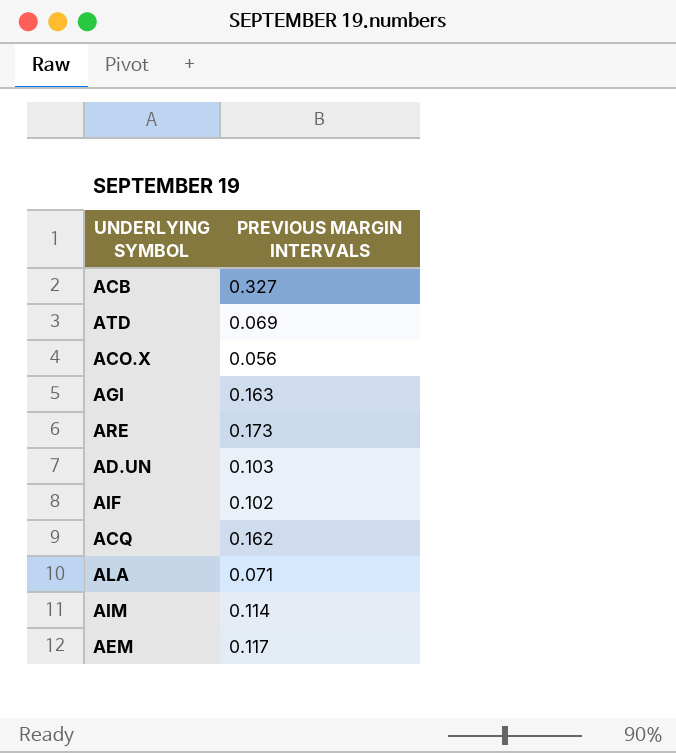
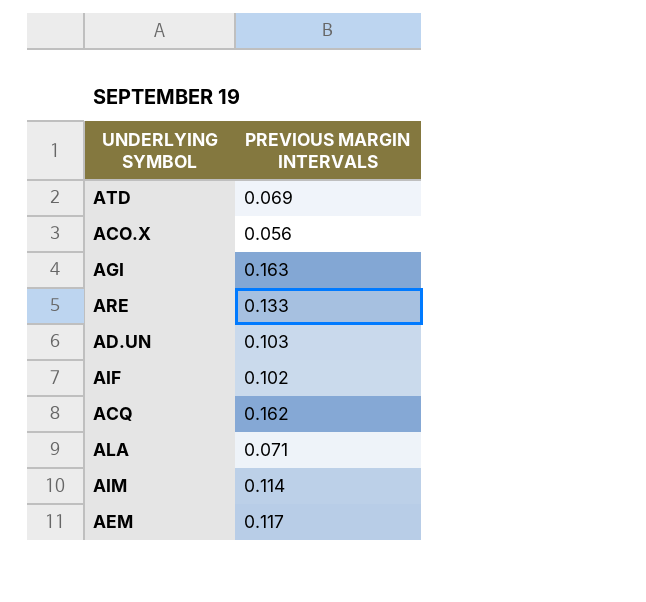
row ACB: 0.327 -> none
ARE | PREVIOUS MARGIN INTERVALS: 0.173 -> 0.133

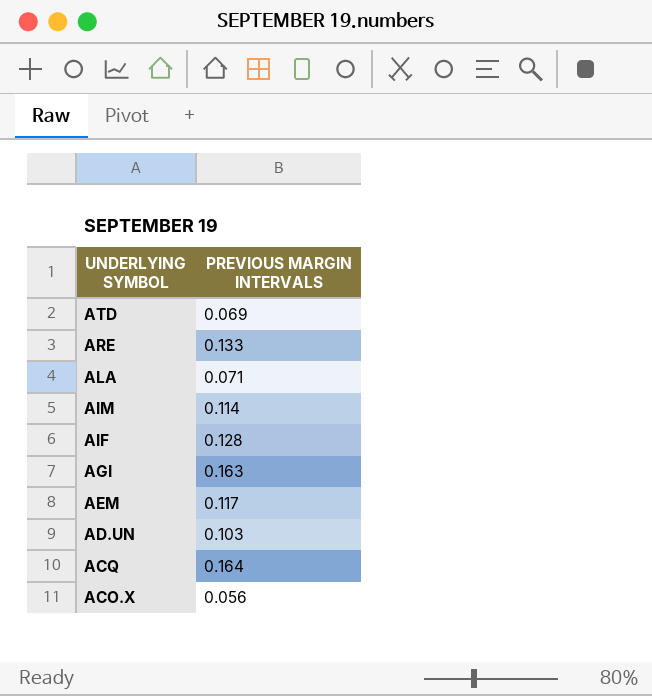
row order: none -> UNDERLYING SYMBOL descending
AIF | PREVIOUS MARGIN INTERVALS: 0.102 -> 0.128
ACQ | PREVIOUS MARGIN INTERVALS: 0.162 -> 0.164

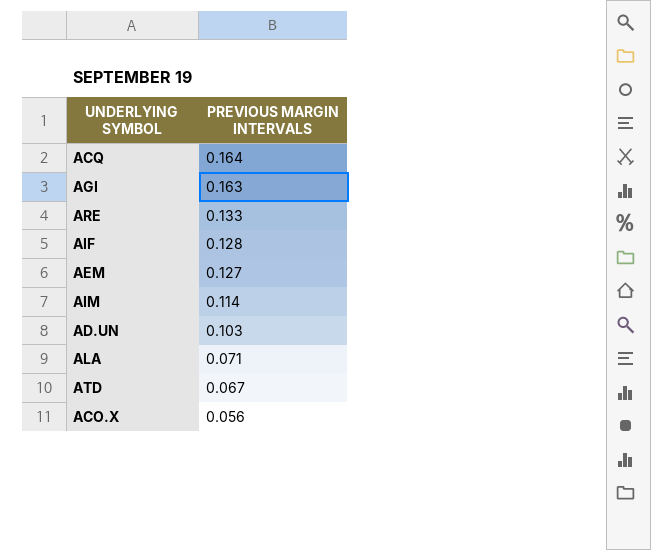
row order: UNDERLYING SYMBOL descending -> PREVIOUS MARGIN INTERVALS descending
AEM | PREVIOUS MARGIN INTERVALS: 0.117 -> 0.127
ATD | PREVIOUS MARGIN INTERVALS: 0.069 -> 0.067

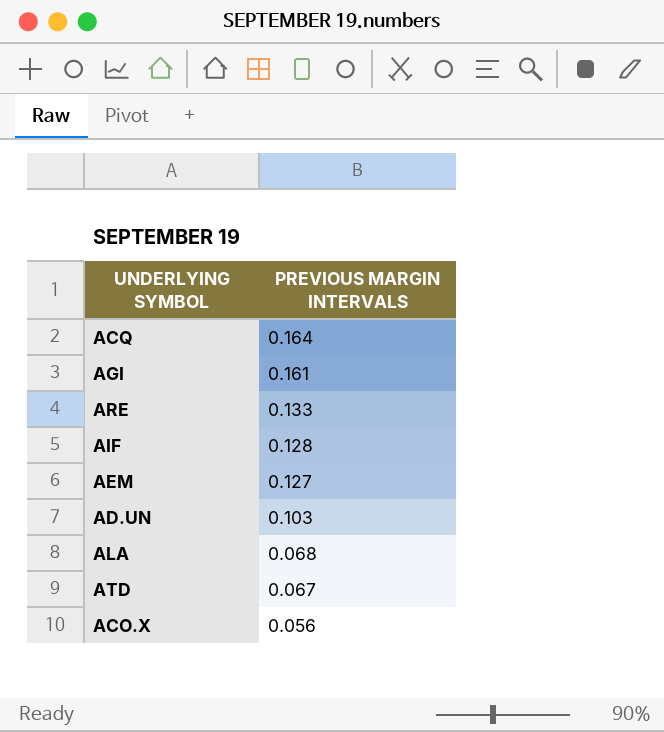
row AIM: 0.114 -> none
AGI | PREVIOUS MARGIN INTERVALS: 0.163 -> 0.161
ALA | PREVIOUS MARGIN INTERVALS: 0.071 -> 0.068

